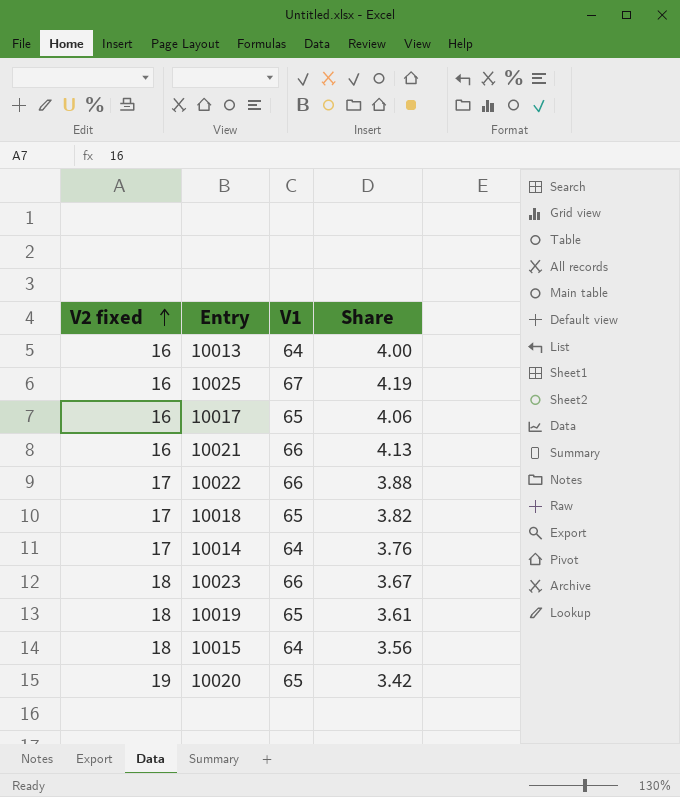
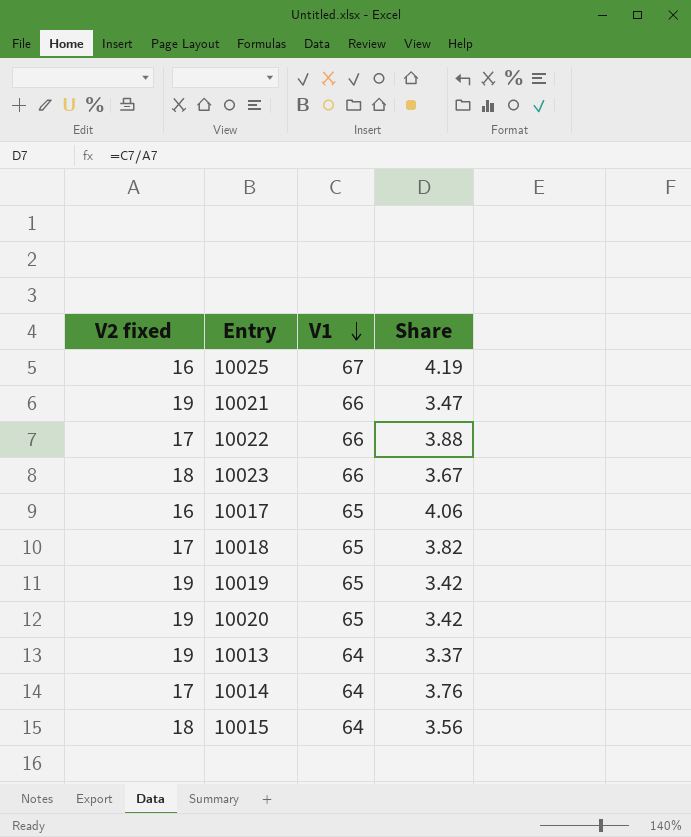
row order: V2 fixed ascending -> V1 descending
10021 | V2 fixed: 16 -> 19
10021 | Share: 4.13 -> 3.47
10019 | V2 fixed: 18 -> 19
10019 | Share: 3.61 -> 3.42
10013 | V2 fixed: 16 -> 19
10013 | Share: 4.00 -> 3.37

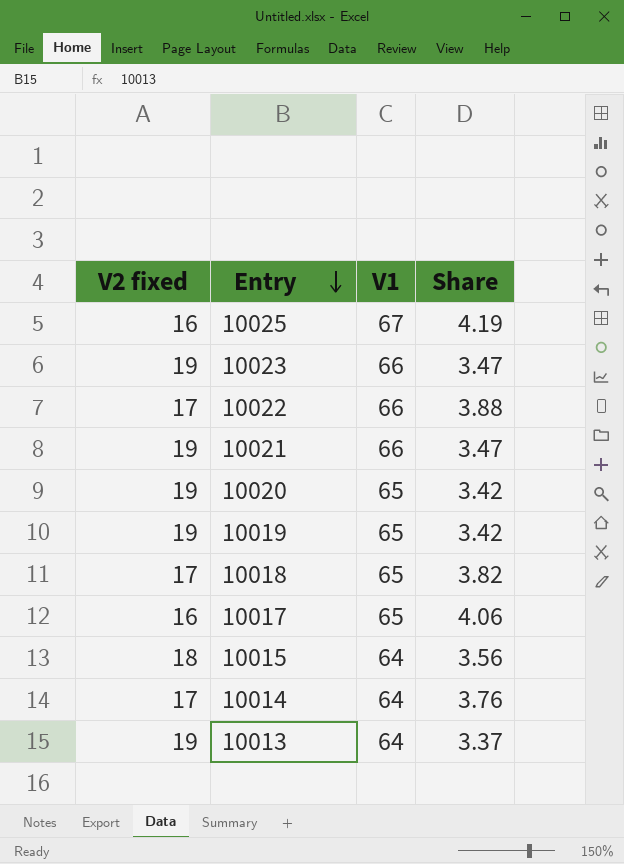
row order: V1 descending -> Entry descending
10023 | V2 fixed: 18 -> 19
10023 | Share: 3.67 -> 3.47

